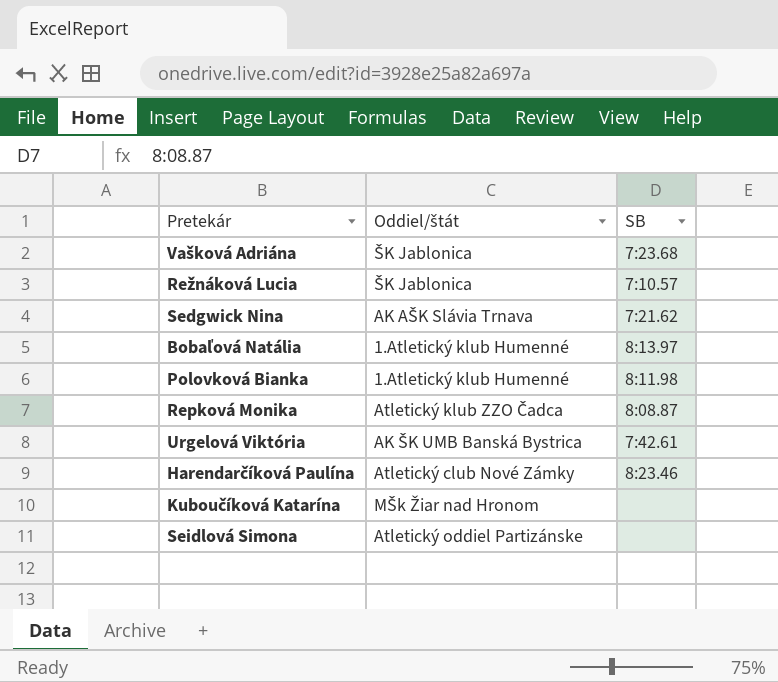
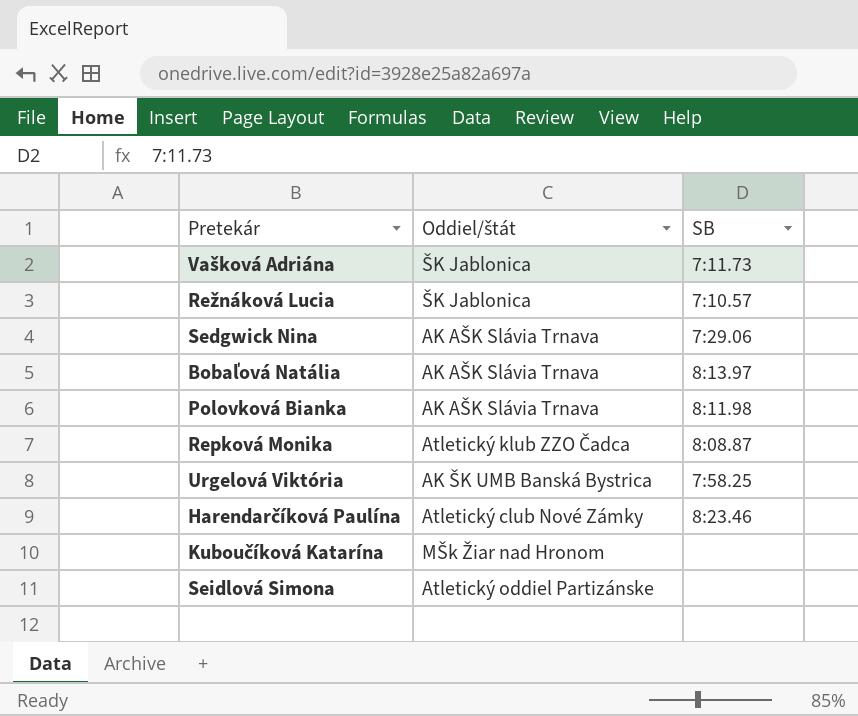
Vašková Adriána | SB: 7:23.68 -> 7:11.73
Sedgwick Nina | SB: 7:21.62 -> 7:29.06
Bobaľová Natália | Oddiel/štát: 1.Atletický klub Humenné -> AK AŠK Slávia Trnava
Polovková Bianka | Oddiel/štát: 1.Atletický klub Humenné -> AK AŠK Slávia Trnava
Urgelová Viktória | SB: 7:42.61 -> 7:58.25

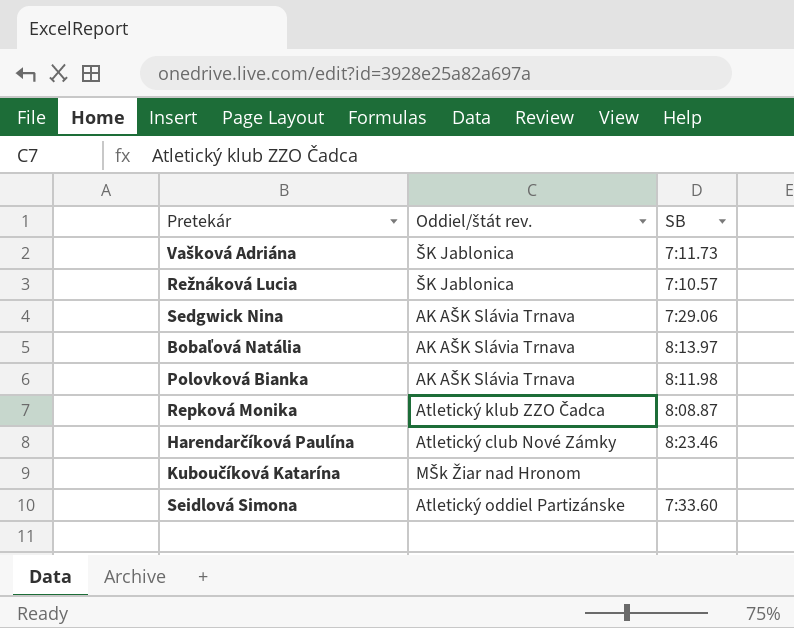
column name: Oddiel/štát -> Oddiel/štát rev.
row Urgelová Viktória: AK ŠK UMB Banská Bystrica | 7:58.25 -> none
Seidlová Simona | SB: none -> 7:33.60

